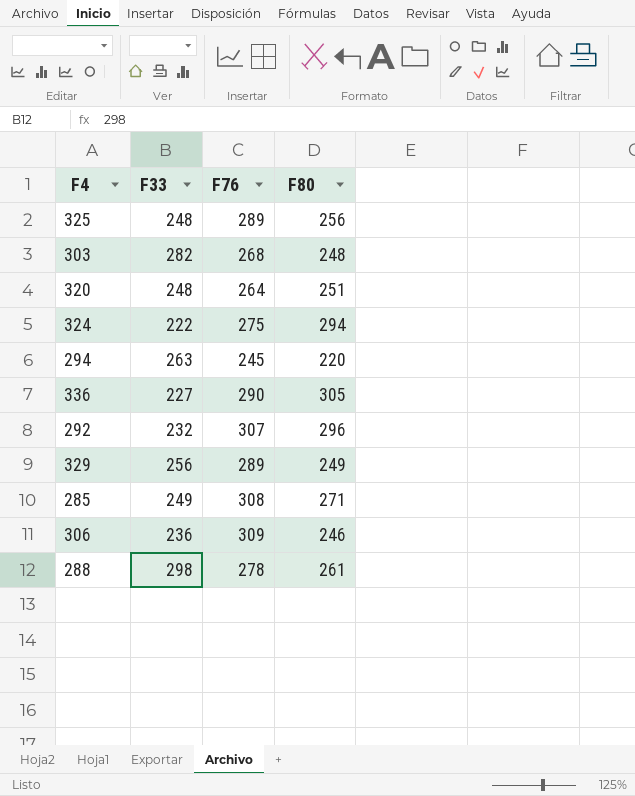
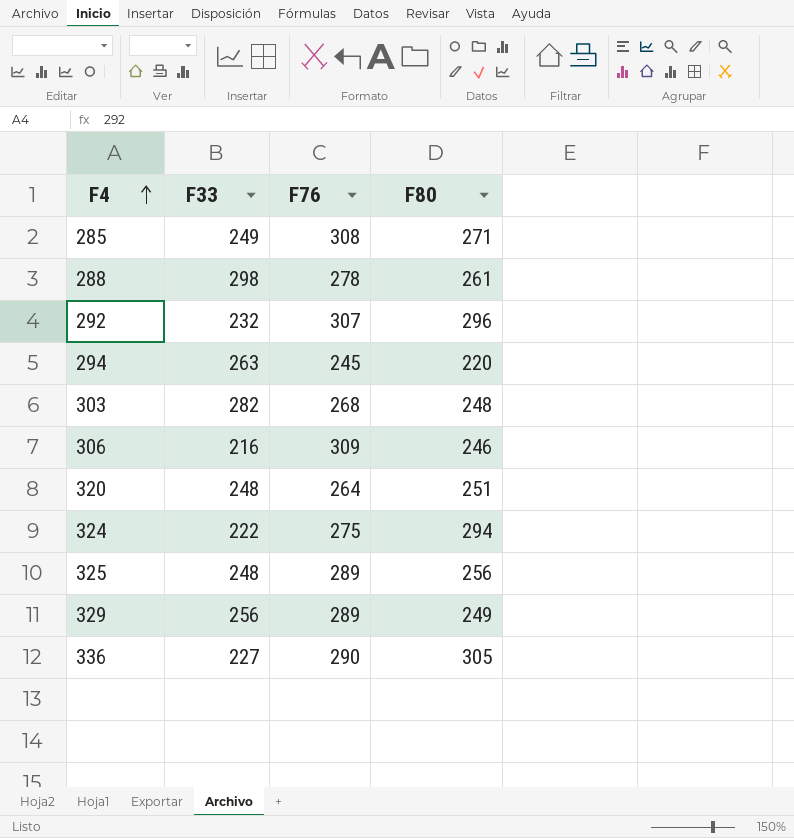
row order: none -> F4 ascending
306 | F33: 236 -> 216

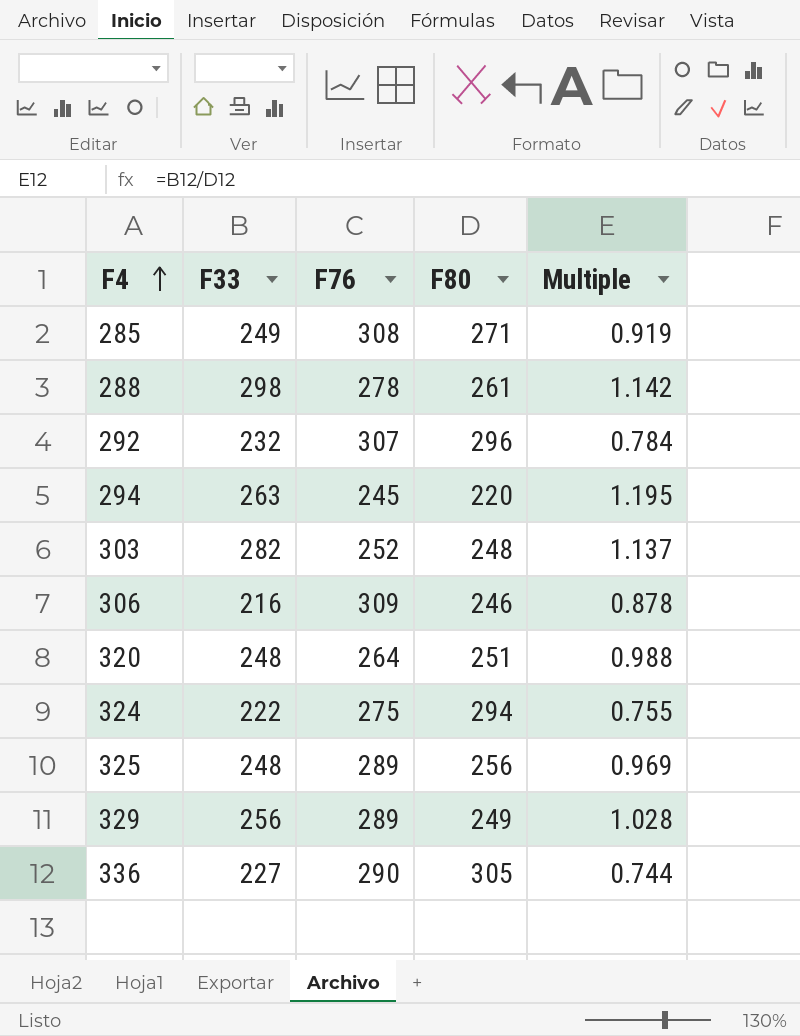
column Multiple | formula: none -> [F33] / [F80]
303 | F76: 268 -> 252

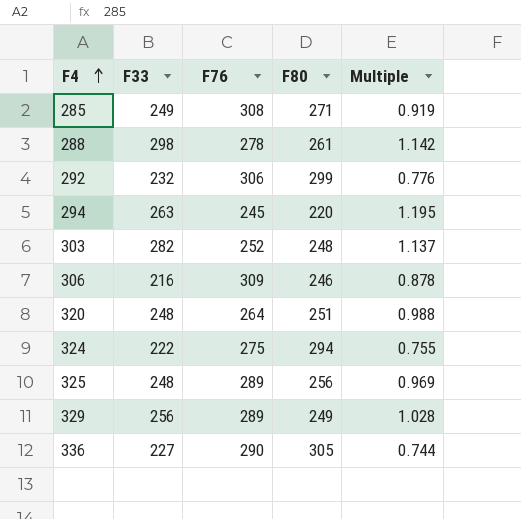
292 | F76: 307 -> 306
292 | F80: 296 -> 299
292 | Multiple: 0.784 -> 0.776

